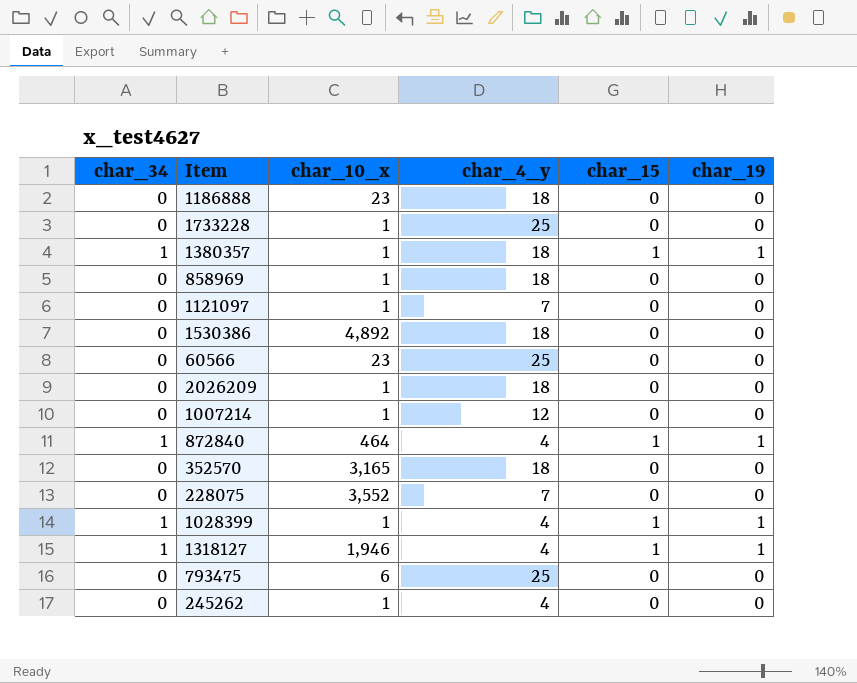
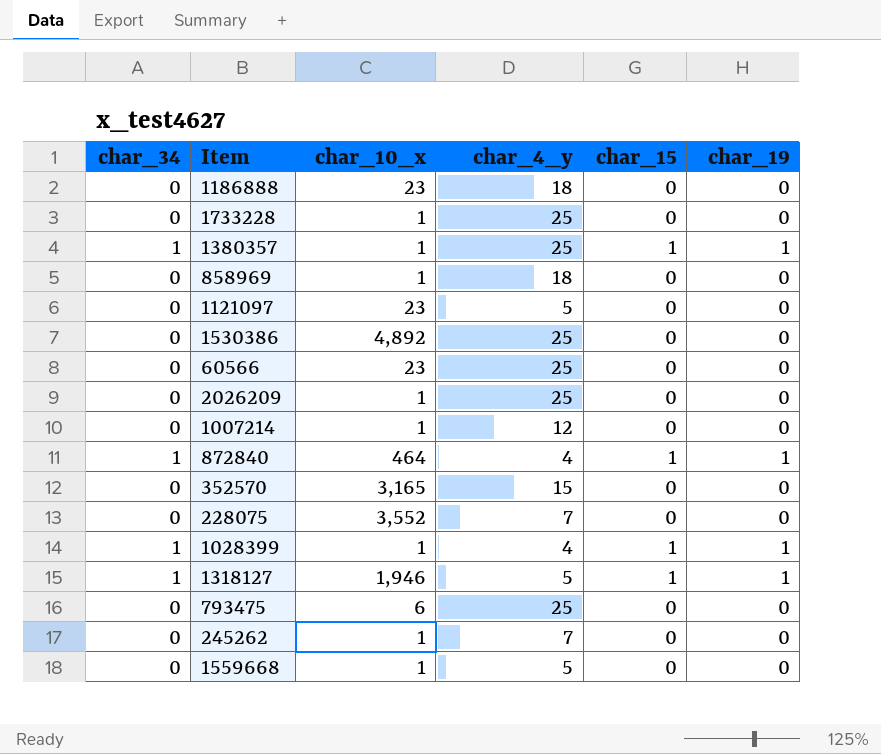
1380357 | char_4_y: 18 -> 25
1121097 | char_10_x: 1 -> 23
1121097 | char_4_y: 7 -> 5
1530386 | char_4_y: 18 -> 25
2026209 | char_4_y: 18 -> 25
352570 | char_4_y: 18 -> 15
1318127 | char_4_y: 4 -> 5
245262 | char_4_y: 4 -> 7
row 1559668: none -> 0 | 1 | 5 | 0 | 0

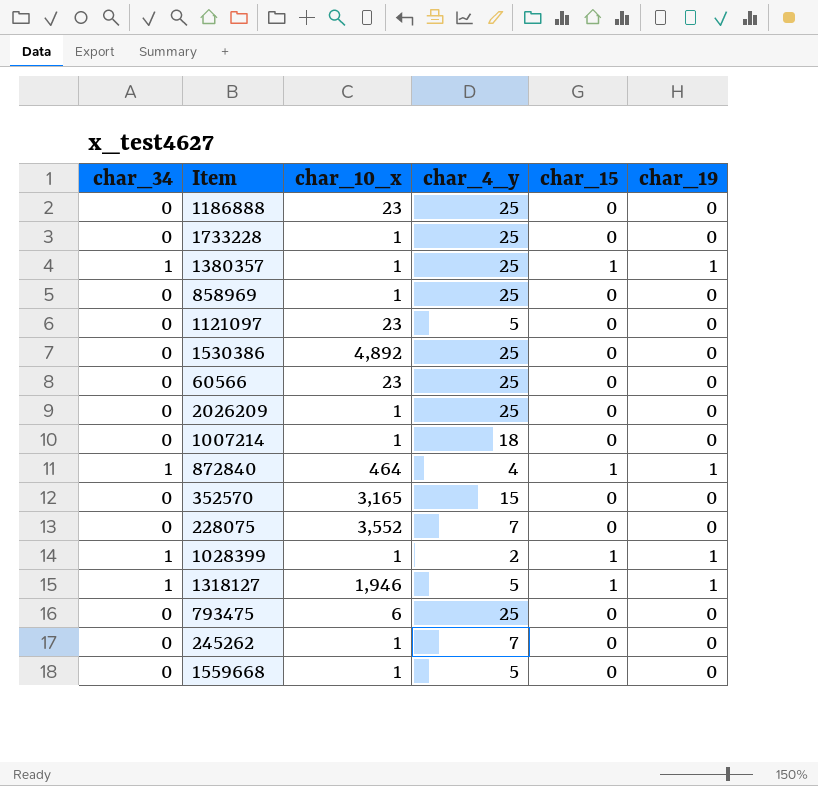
1186888 | char_4_y: 18 -> 25
858969 | char_4_y: 18 -> 25
1007214 | char_4_y: 12 -> 18
1028399 | char_4_y: 4 -> 2

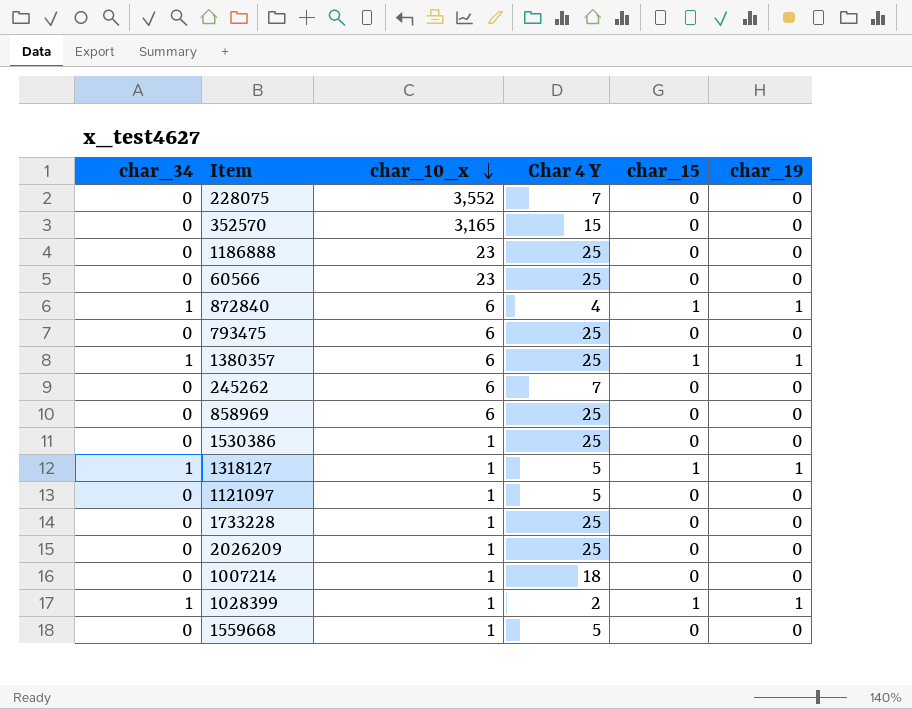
row order: none -> char_10_x descending
column name: char_4_y -> Char 4 Y
872840 | char_10_x: 464 -> 6
1380357 | char_10_x: 1 -> 6
245262 | char_10_x: 1 -> 6
858969 | char_10_x: 1 -> 6
1530386 | char_10_x: 4,892 -> 1
1318127 | char_10_x: 1,946 -> 1
1121097 | char_10_x: 23 -> 1

